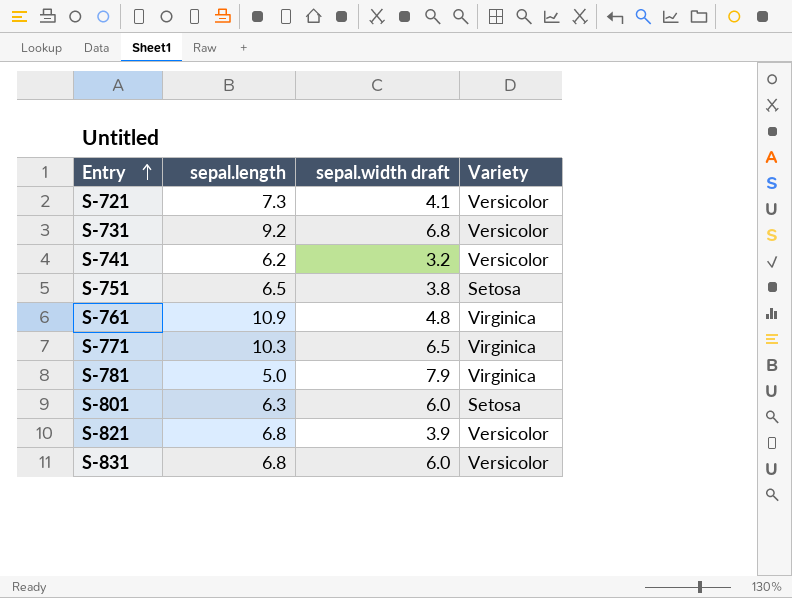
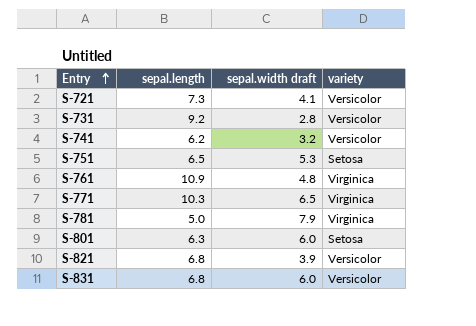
column name: Variety -> variety
S-731 | sepal.width draft: 6.8 -> 2.8
S-751 | sepal.width draft: 3.8 -> 5.3

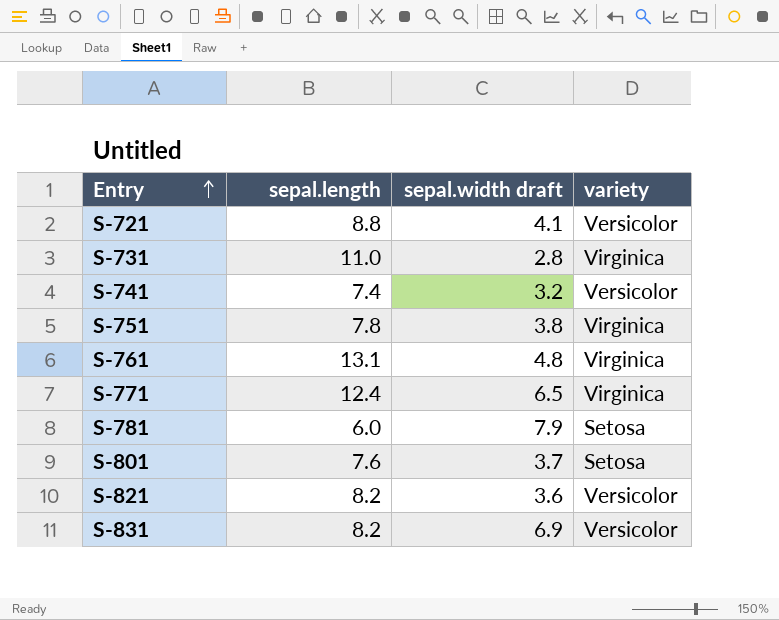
S-721 | sepal.length: 7.3 -> 8.8
S-731 | sepal.length: 9.2 -> 11.0
S-731 | variety: Versicolor -> Virginica
S-741 | sepal.length: 6.2 -> 7.4
S-751 | sepal.length: 6.5 -> 7.8
S-751 | sepal.width draft: 5.3 -> 3.8
S-751 | variety: Setosa -> Virginica
S-761 | sepal.length: 10.9 -> 13.1
S-771 | sepal.length: 10.3 -> 12.4
S-781 | sepal.length: 5.0 -> 6.0
S-781 | variety: Virginica -> Setosa
S-801 | sepal.length: 6.3 -> 7.6
S-801 | sepal.width draft: 6.0 -> 3.7
S-821 | sepal.length: 6.8 -> 8.2
S-821 | sepal.width draft: 3.9 -> 3.6
S-831 | sepal.length: 6.8 -> 8.2
S-831 | sepal.width draft: 6.0 -> 6.9

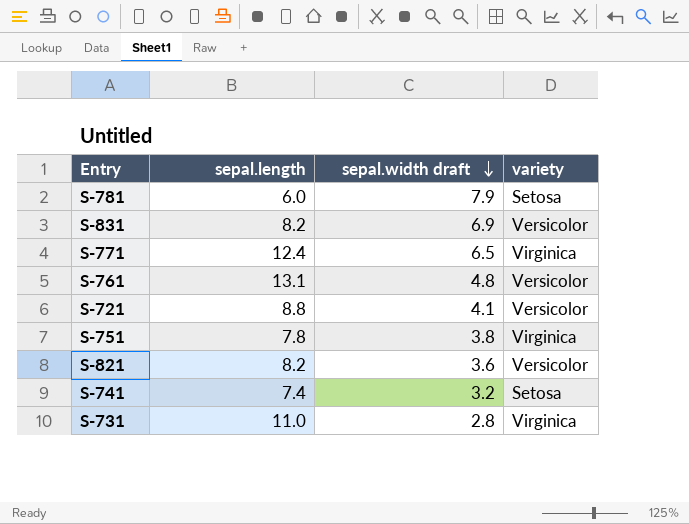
row order: Entry ascending -> sepal.width draft descending
row S-801: 7.6 | 3.7 | Setosa -> none
S-761 | variety: Virginica -> Versicolor
S-741 | variety: Versicolor -> Setosa

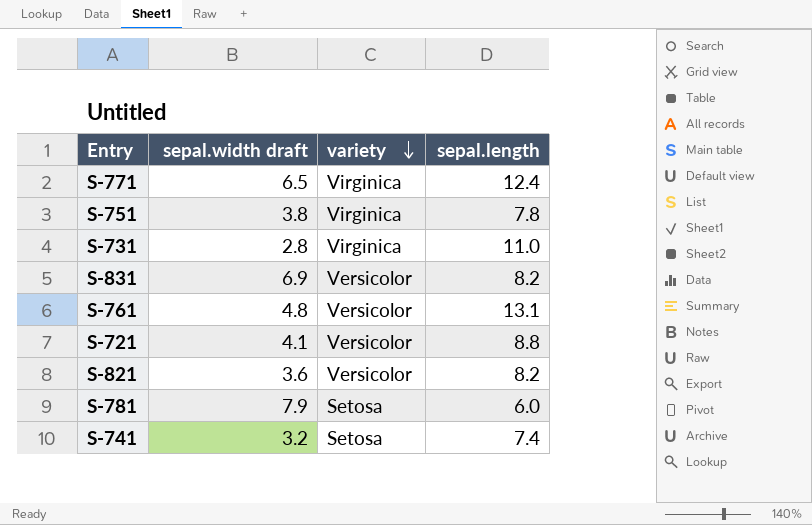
row order: sepal.width draft descending -> variety descending
column sepal.length | position: 2 -> 4

